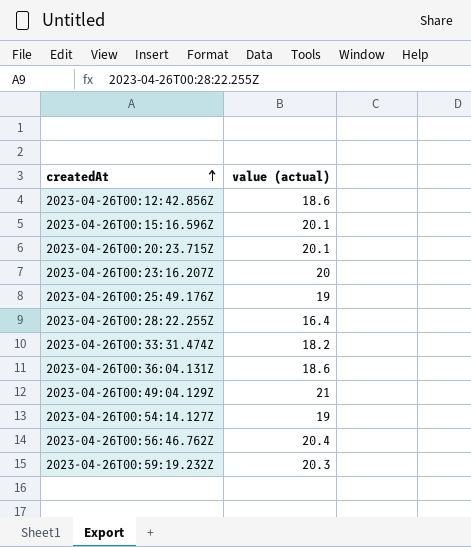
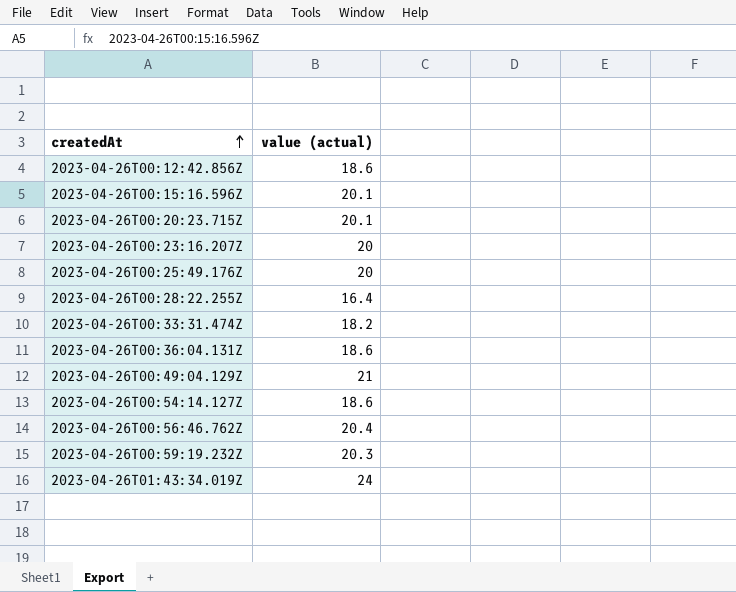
2023-04-26T00:25:49.176Z | value (actual): 19 -> 20
2023-04-26T00:54:14.127Z | value (actual): 19 -> 18.6
row 2023-04-26T01:43:34.019Z: none -> 24

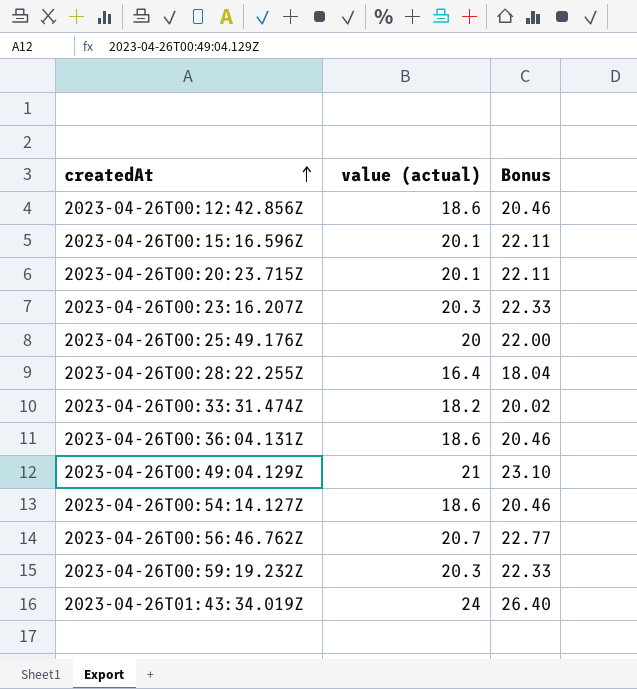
column Bonus | formula: none -> [value (actual)] * 1.1
2023-04-26T00:23:16.207Z | value (actual): 20 -> 20.3
2023-04-26T00:56:46.762Z | value (actual): 20.4 -> 20.7

